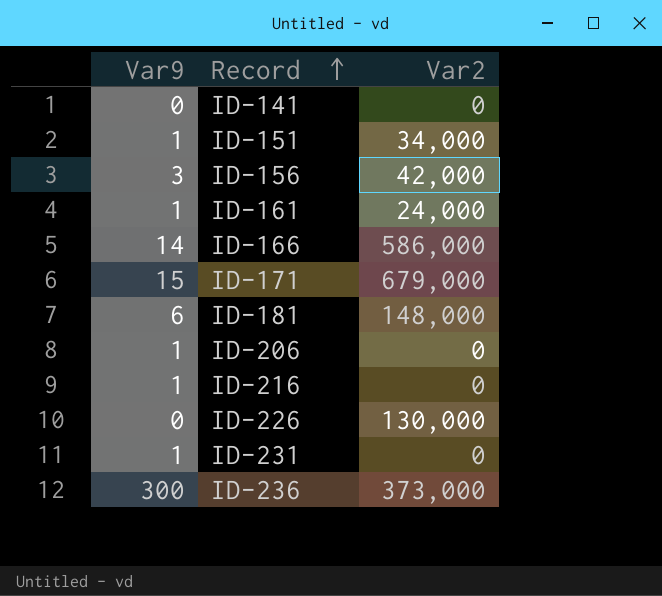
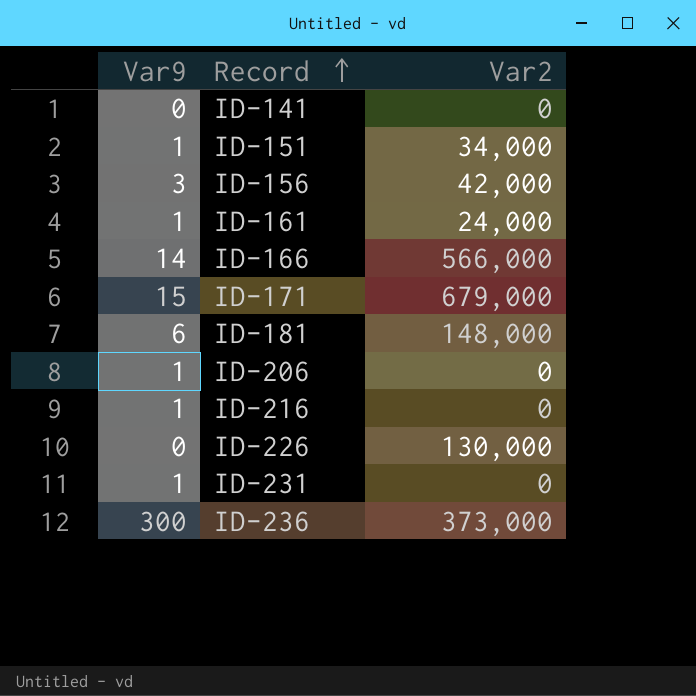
ID-166 | Var2: 586,000 -> 566,000

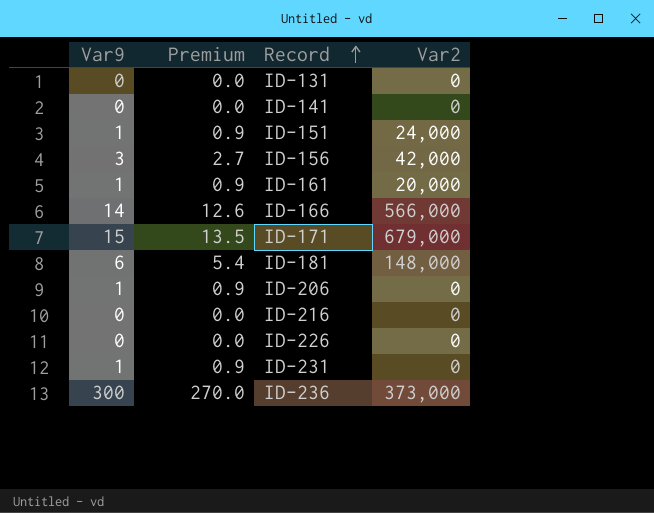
column Premium | formula: none -> [Var9] * 0.9
row ID-131: none -> 0 | 0.0 | 0
ID-151 | Var2: 34,000 -> 24,000
ID-161 | Var2: 24,000 -> 20,000
ID-216 | Var9: 1 -> 0
ID-226 | Var2: 130,000 -> 0

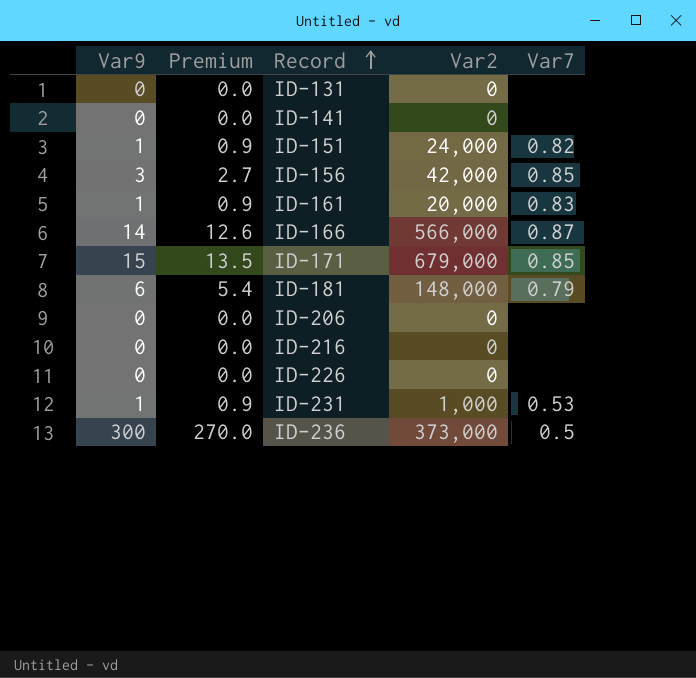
column Var7 | position: none -> 5
ID-206 | Var9: 1 -> 0
ID-206 | Premium: 0.9 -> 0.0
ID-231 | Var2: 0 -> 1,000

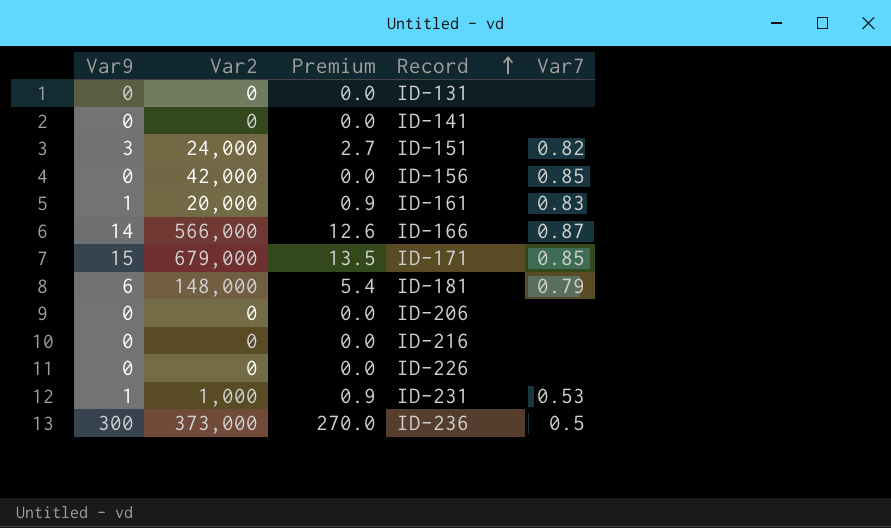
column Var2 | position: 4 -> 2
ID-151 | Var9: 1 -> 3
ID-151 | Premium: 0.9 -> 2.7
ID-156 | Var9: 3 -> 0
ID-156 | Premium: 2.7 -> 0.0

